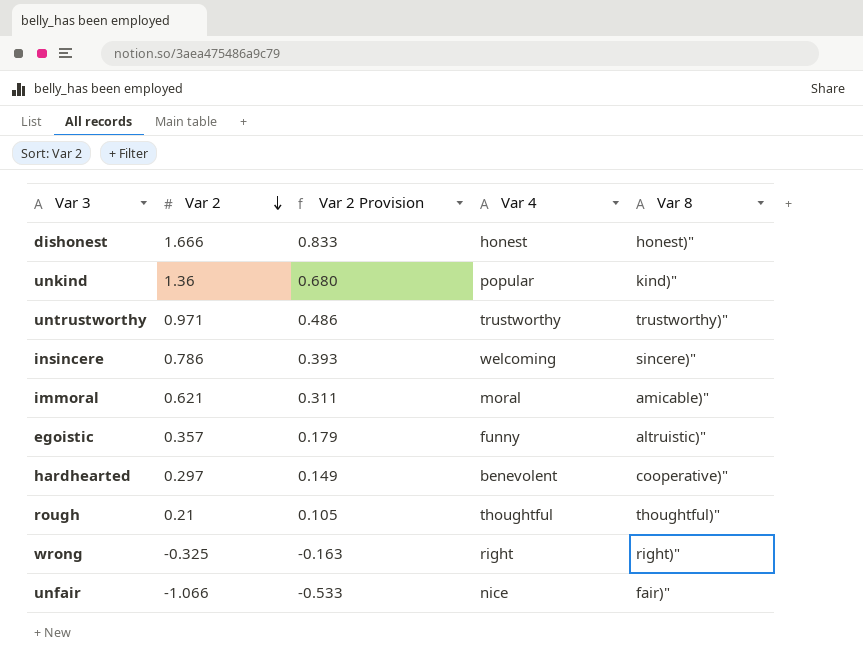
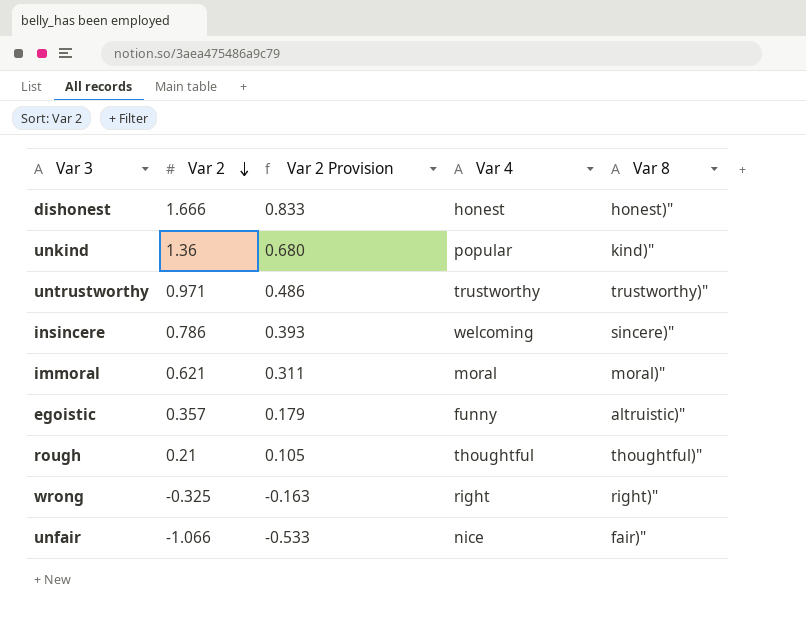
row hardhearted: 0.297 | 0.149 | benevolent | cooperative)" -> none
immoral | Var 8: amicable)" -> moral)"

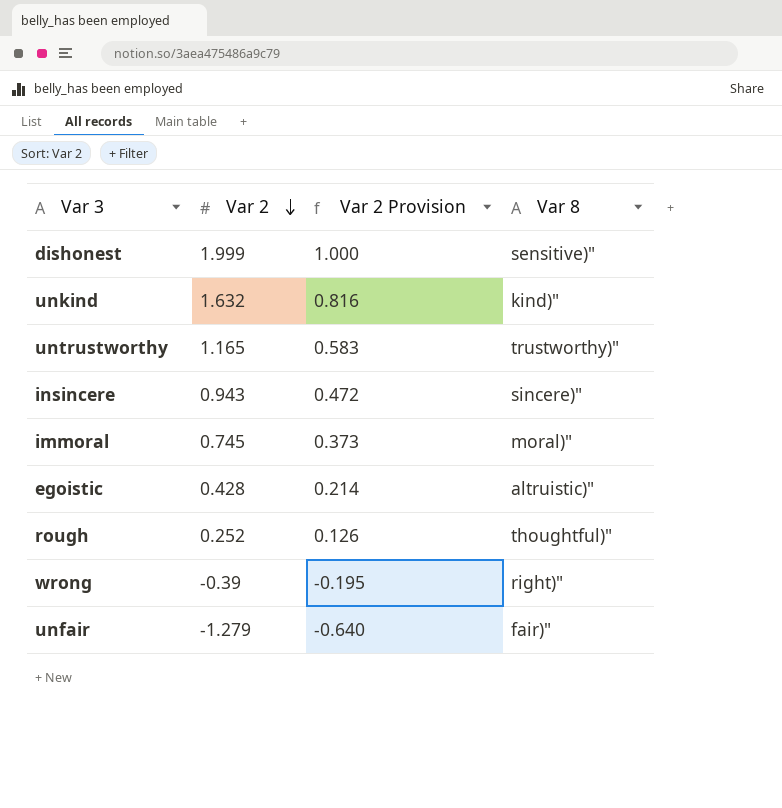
column Var 4 | position: 4 -> none
dishonest | Var 2: 1.666 -> 1.999
dishonest | Var 2 Provision: 0.833 -> 1.000
dishonest | Var 8: honest)" -> sensitive)"
unkind | Var 2: 1.36 -> 1.632
unkind | Var 2 Provision: 0.680 -> 0.816
untrustworthy | Var 2: 0.971 -> 1.165
untrustworthy | Var 2 Provision: 0.486 -> 0.583
insincere | Var 2: 0.786 -> 0.943
insincere | Var 2 Provision: 0.393 -> 0.472
immoral | Var 2: 0.621 -> 0.745
immoral | Var 2 Provision: 0.311 -> 0.373
egoistic | Var 2: 0.357 -> 0.428
egoistic | Var 2 Provision: 0.179 -> 0.214
rough | Var 2: 0.21 -> 0.252
rough | Var 2 Provision: 0.105 -> 0.126
wrong | Var 2: -0.325 -> -0.39
wrong | Var 2 Provision: -0.163 -> -0.195
unfair | Var 2: -1.066 -> -1.279
unfair | Var 2 Provision: -0.533 -> -0.640

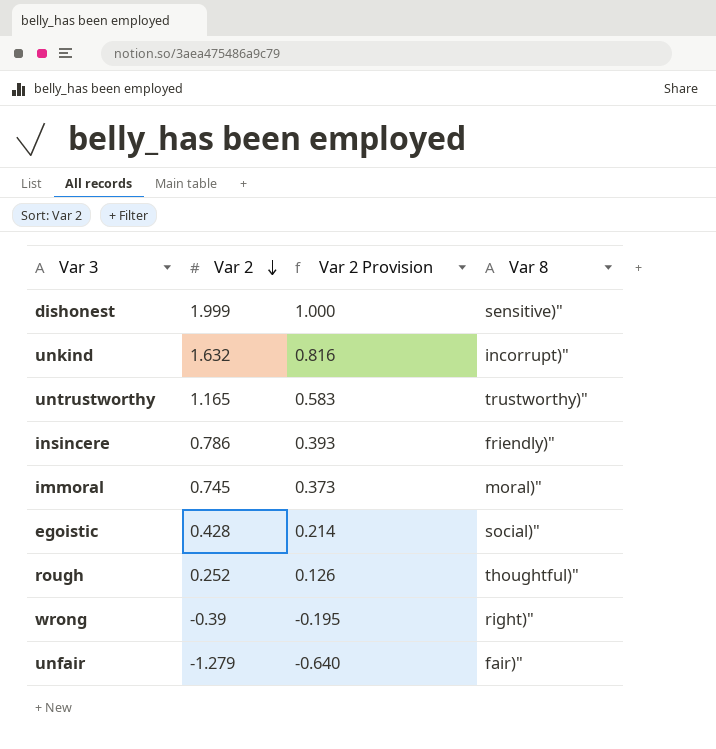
unkind | Var 8: kind)" -> incorrupt)"
insincere | Var 2: 0.943 -> 0.786
insincere | Var 2 Provision: 0.472 -> 0.393
insincere | Var 8: sincere)" -> friendly)"
egoistic | Var 8: altruistic)" -> social)"

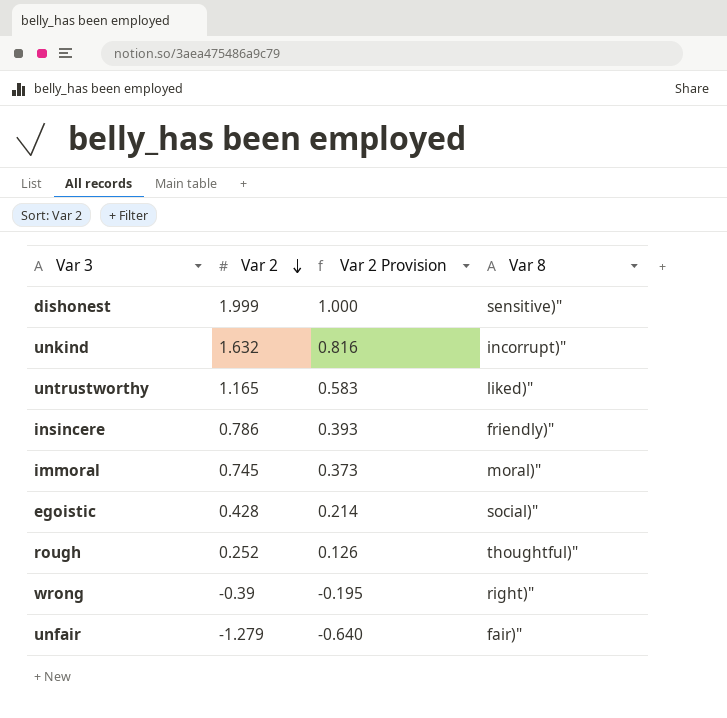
untrustworthy | Var 8: trustworthy)" -> liked)"

